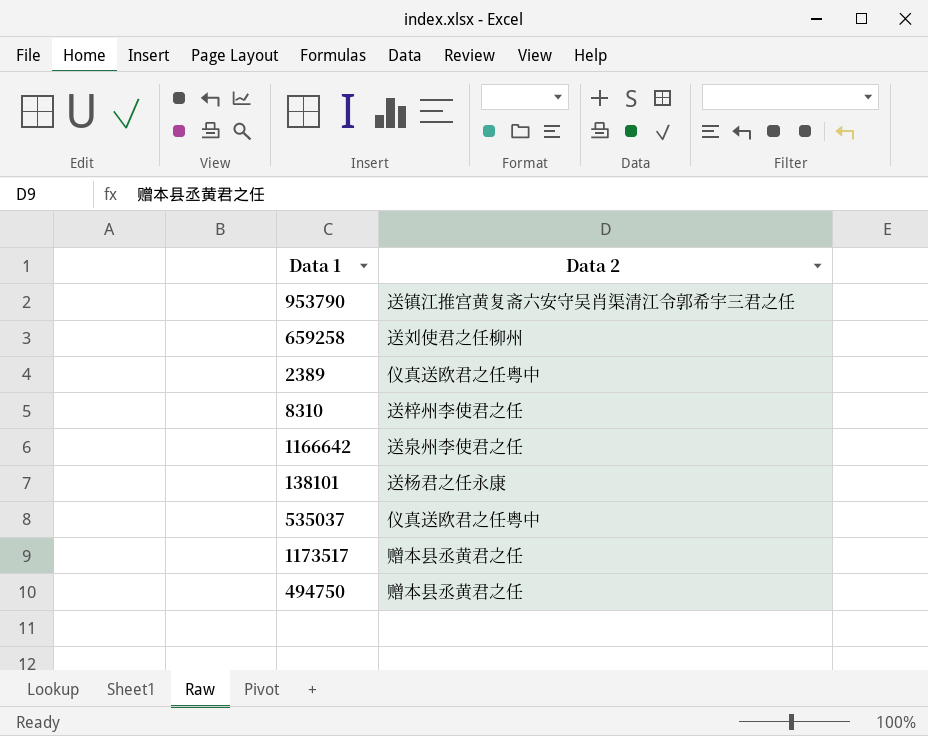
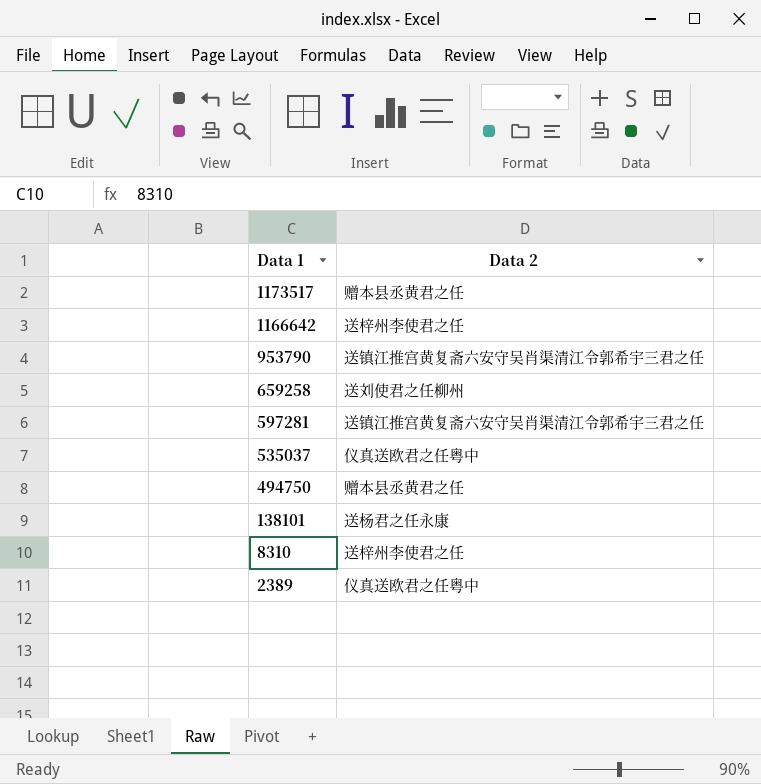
row order: none -> Data 1 descending
1166642 | Data 2: 送泉州李使君之任 -> 送梓州李使君之任
row 597281: none -> 送镇江推宫黄复斋六安守吴肖渠清江令郭希宇三君之任

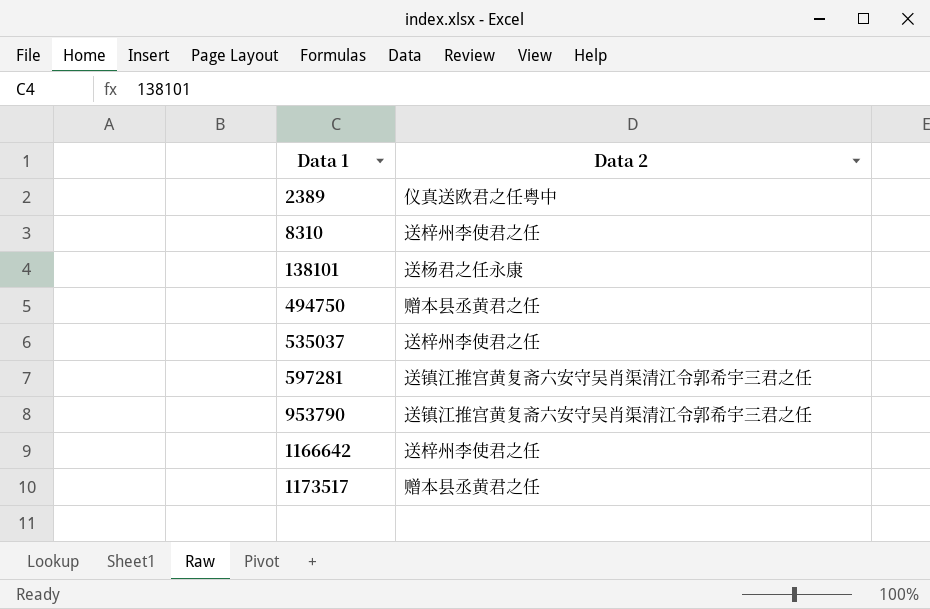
row order: Data 1 descending -> Data 1 ascending
row 659258: 送刘使君之任柳州 -> none
535037 | Data 2: 仪真送欧君之任粤中 -> 送梓州李使君之任

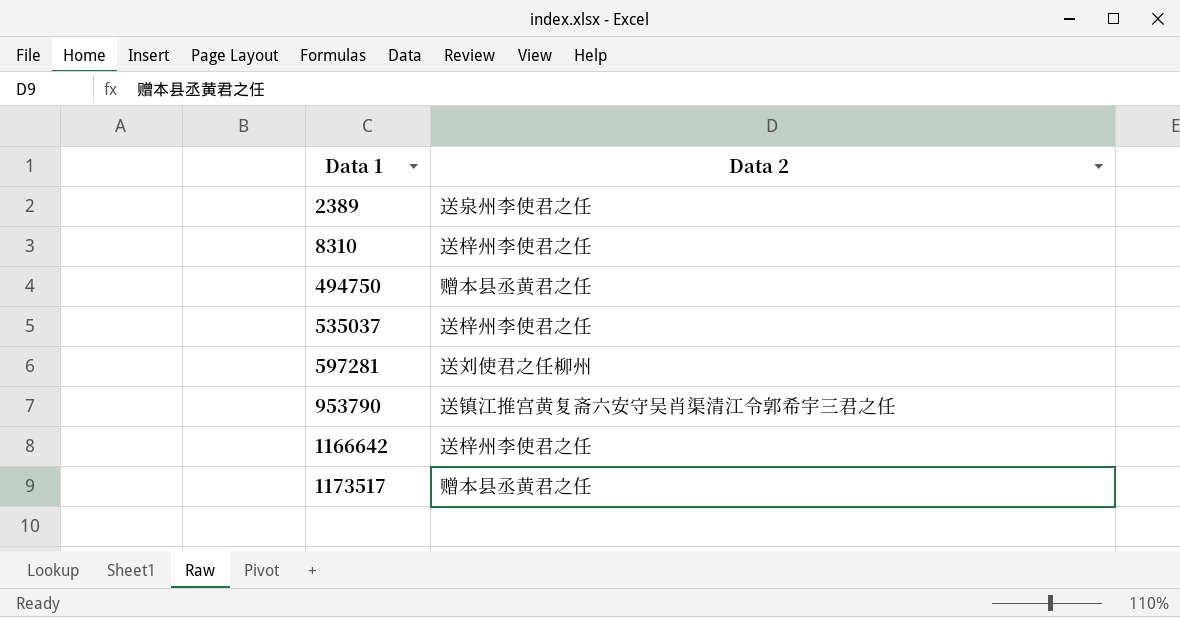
row 138101: 送杨君之任永康 -> none
2389 | Data 2: 仪真送欧君之任粤中 -> 送泉州李使君之任
597281 | Data 2: 送镇江推宫黄复斋六安守吴肖渠清江令郭希宇三君之任 -> 送刘使君之任柳州

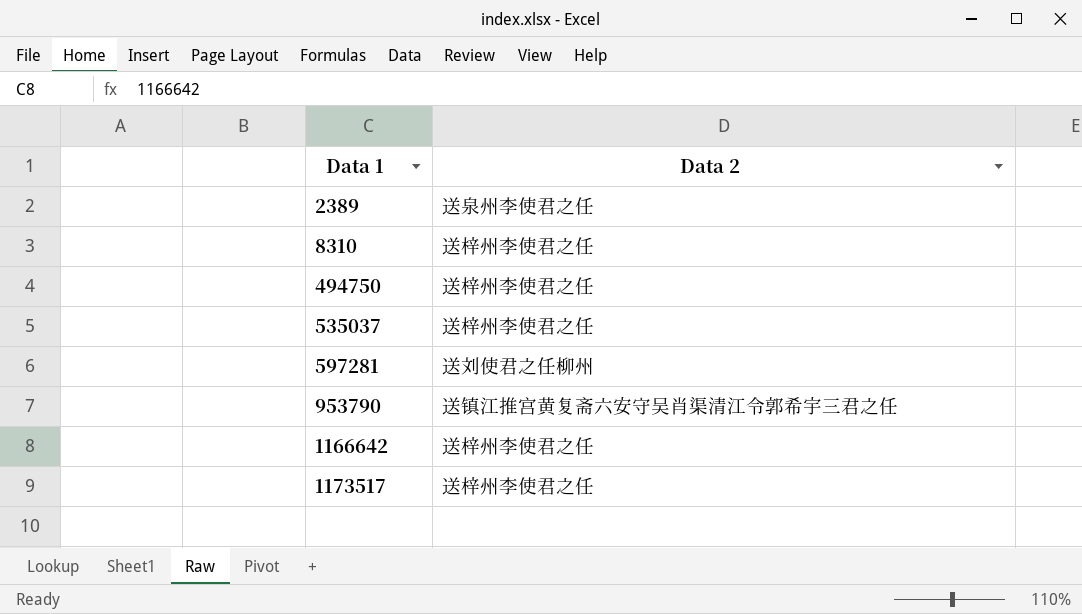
494750 | Data 2: 赠本县丞黄君之任 -> 送梓州李使君之任
1173517 | Data 2: 赠本县丞黄君之任 -> 送梓州李使君之任

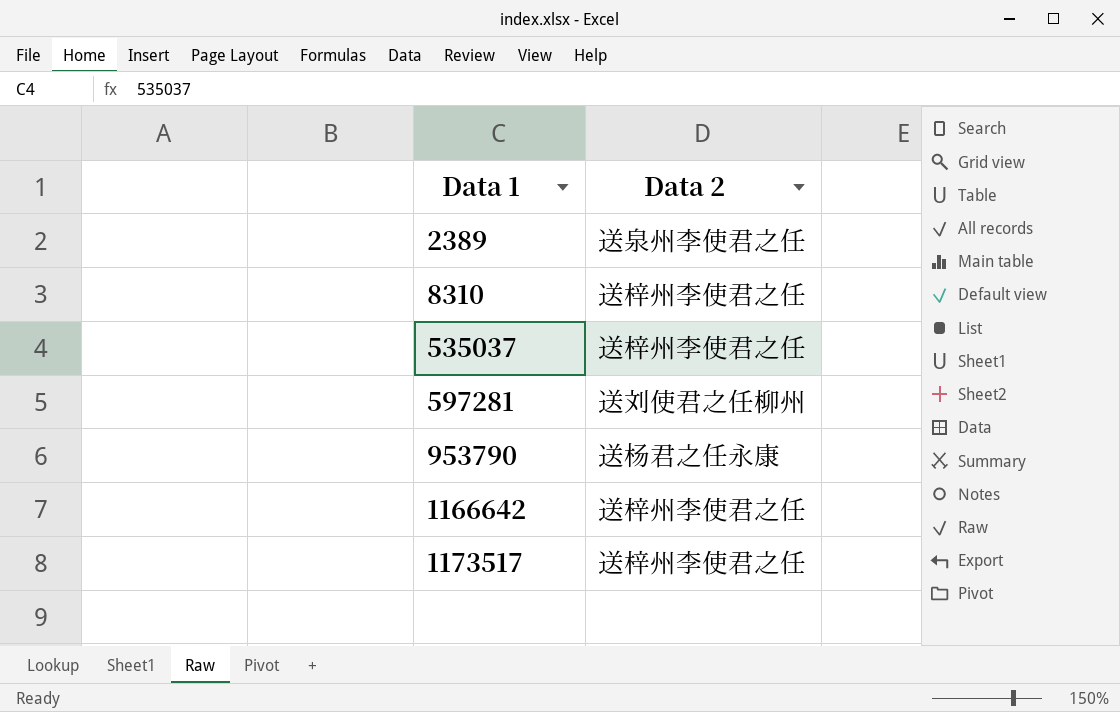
row 494750: 送梓州李使君之任 -> none
953790 | Data 2: 送镇江推宫黄复斋六安守吴肖渠清江令郭希宇三君之任 -> 送杨君之任永康

